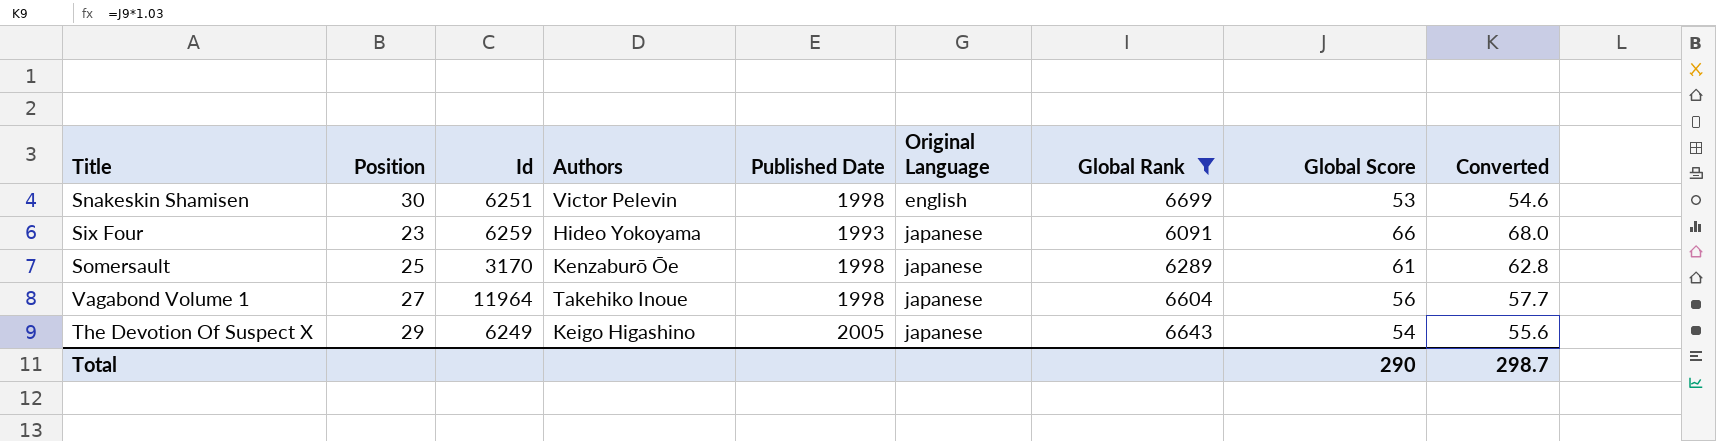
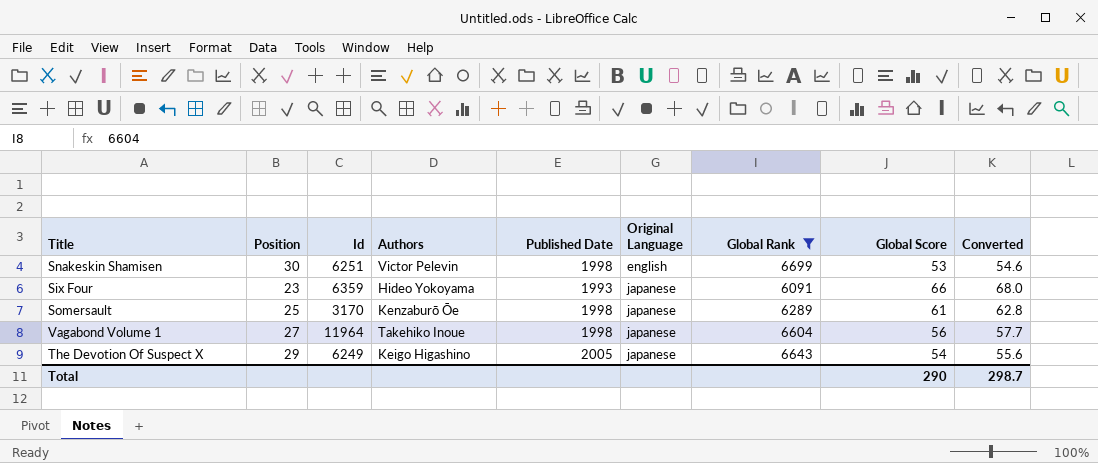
Six Four | Id: 6259 -> 6359

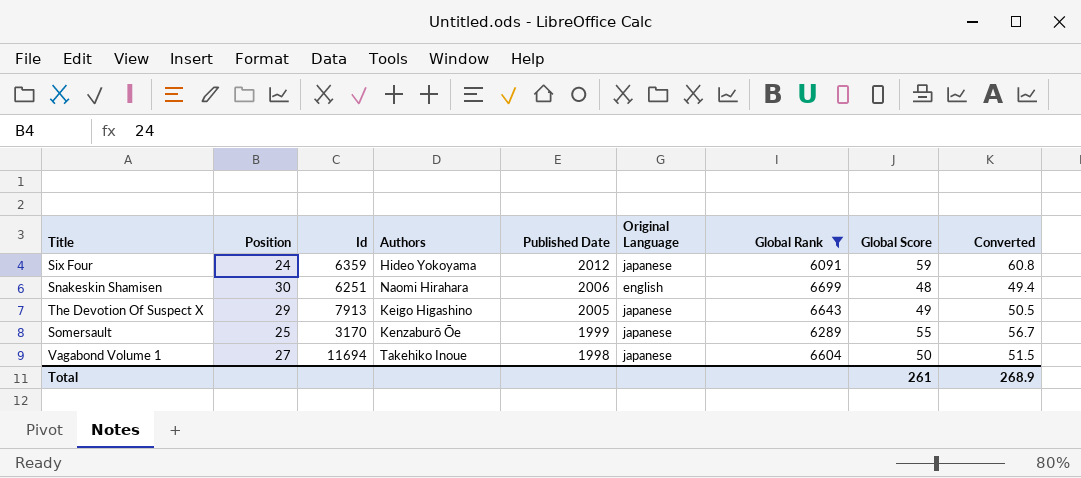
row order: Original Language ascending -> Published Date descending
Six Four | Position: 23 -> 24
Six Four | Published Date: 1993 -> 2012
Six Four | Global Score: 66 -> 59
Six Four | Converted: 68.0 -> 60.8
Snakeskin Shamisen | Authors: Victor Pelevin -> Naomi Hirahara
Snakeskin Shamisen | Published Date: 1998 -> 2006
Snakeskin Shamisen | Global Score: 53 -> 48
Snakeskin Shamisen | Converted: 54.6 -> 49.4
The Devotion Of Suspect X | Id: 6249 -> 7913
The Devotion Of Suspect X | Global Score: 54 -> 49
The Devotion Of Suspect X | Converted: 55.6 -> 50.5
Somersault | Published Date: 1998 -> 1999
Somersault | Global Score: 61 -> 55
Somersault | Converted: 62.8 -> 56.7
Vagabond Volume 1 | Id: 11964 -> 11694
Vagabond Volume 1 | Global Score: 56 -> 50
Vagabond Volume 1 | Converted: 57.7 -> 51.5
Total | Global Score: 290 -> 261
Total | Converted: 298.7 -> 268.9

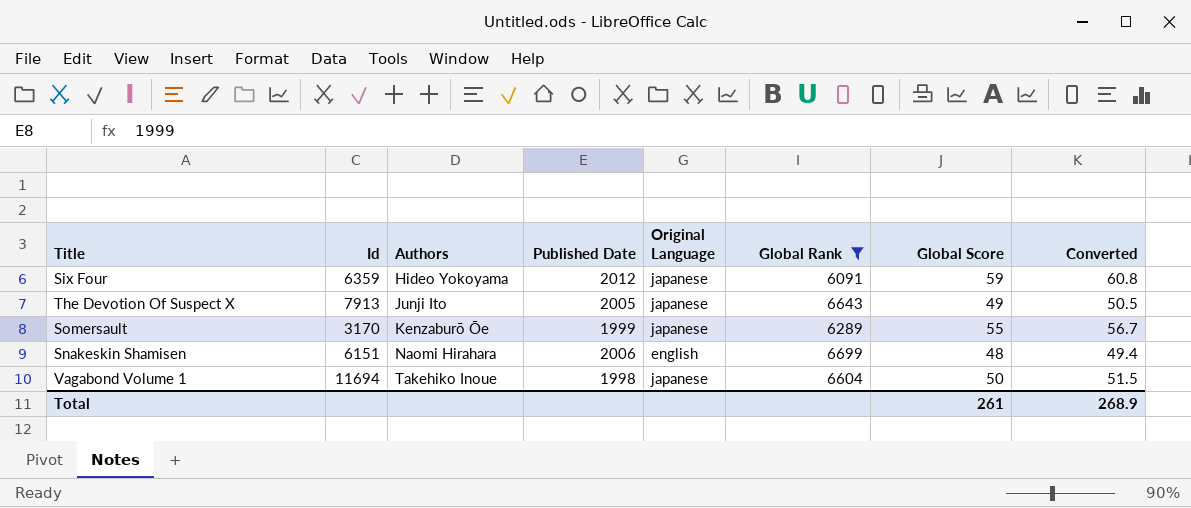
row order: Published Date descending -> Authors ascending
column Position | position: 2 -> none
The Devotion Of Suspect X | Authors: Keigo Higashino -> Junji Ito
Snakeskin Shamisen | Id: 6251 -> 6151

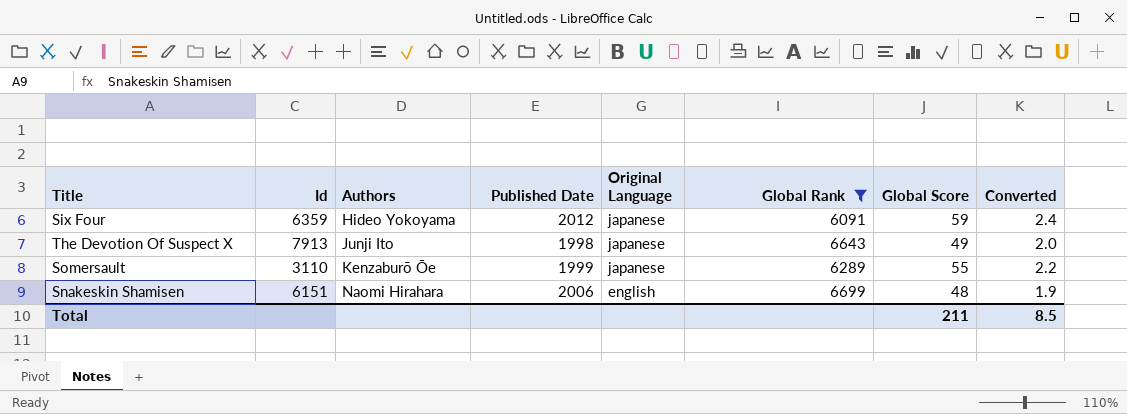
column Converted | formula: [Global Score] * 1.03 -> [Global Score] * 0.04
row Vagabond Volume 1: 11694 | Takehiko Inoue | 1998 | japanese | 6604 | 50 | 51.5 -> none
The Devotion Of Suspect X | Published Date: 2005 -> 1998
Somersault | Id: 3170 -> 3110
Total | Global Score: 261 -> 211
Total | Converted: 268.9 -> 8.5

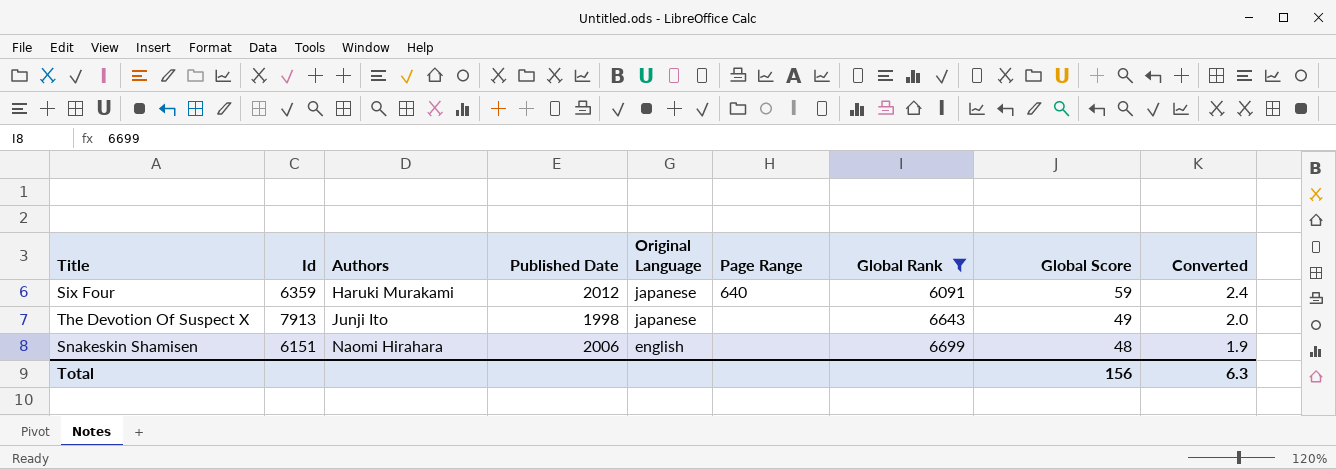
column Page Range | position: none -> 6
row Somersault: 3110 | Kenzaburō Ōe | 1999 | japanese | 6289 | 55 | 2.2 -> none
Six Four | Authors: Hideo Yokoyama -> Haruki Murakami
Total | Global Score: 211 -> 156
Total | Converted: 8.5 -> 6.3

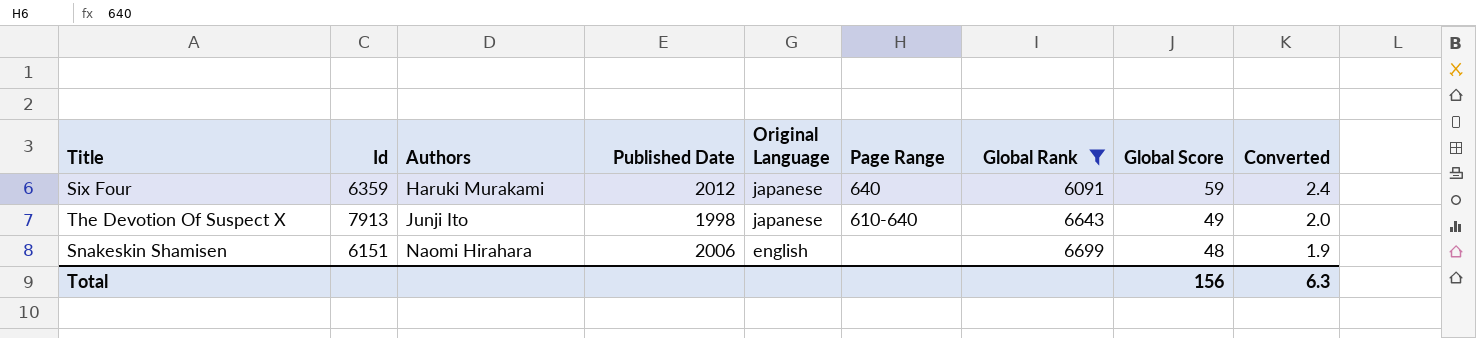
The Devotion Of Suspect X | Page Range: none -> 610-640

